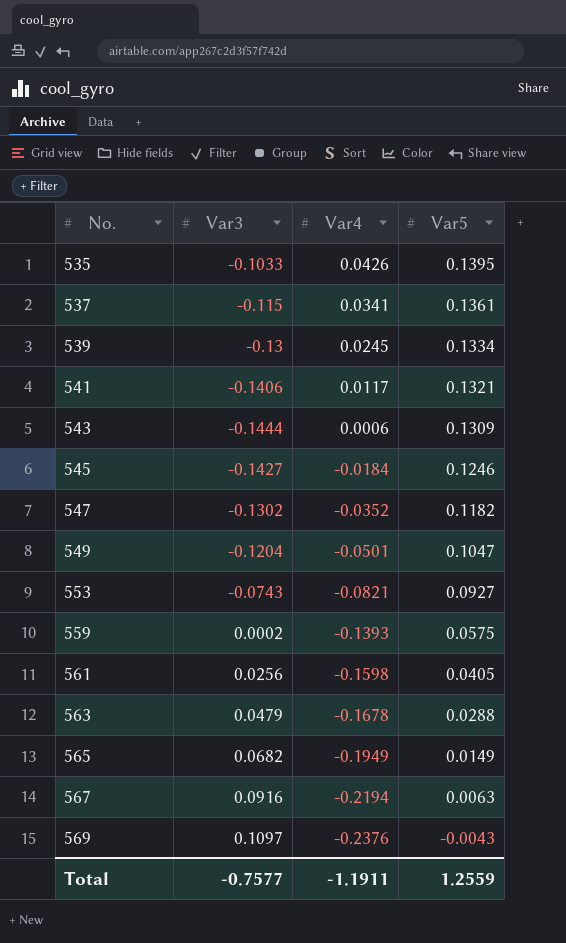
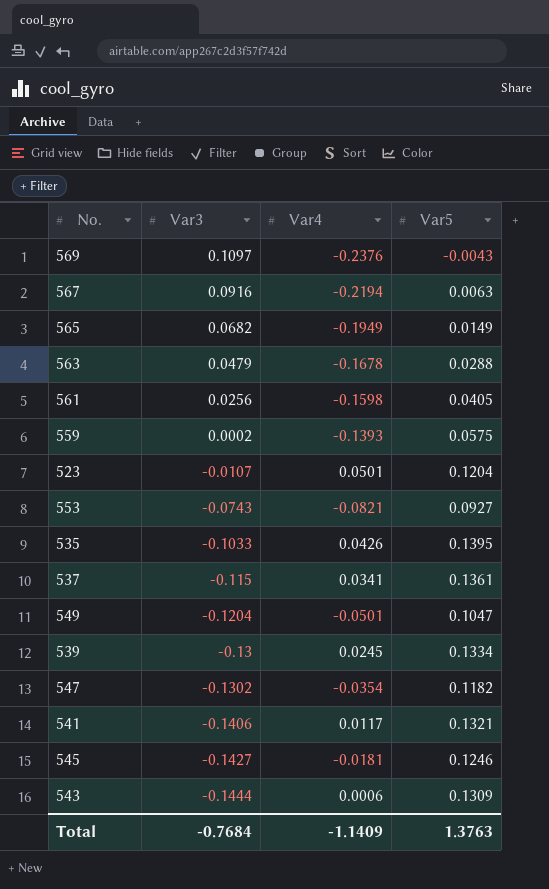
row order: No. ascending -> Var3 descending
row 523: none -> -0.0107 | 0.0501 | 0.1204
547 | Var4: -0.0352 -> -0.0354
545 | Var4: -0.0184 -> -0.0181
Total | Var3: -0.7577 -> -0.7684
Total | Var4: -1.1911 -> -1.1409
Total | Var5: 1.2559 -> 1.3763

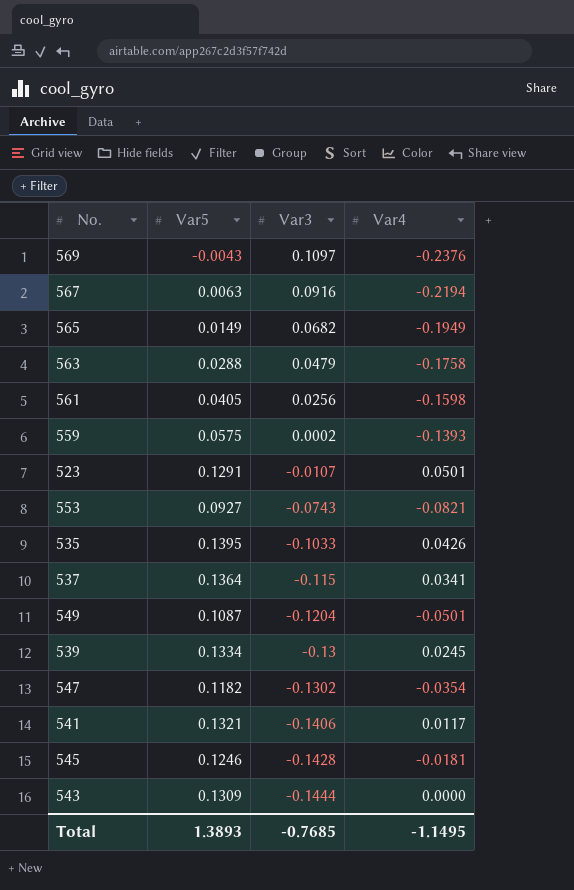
column Var5 | position: 4 -> 2
563 | Var4: -0.1678 -> -0.1758
523 | Var5: 0.1204 -> 0.1291
537 | Var5: 0.1361 -> 0.1364
549 | Var5: 0.1047 -> 0.1087
545 | Var3: -0.1427 -> -0.1428
543 | Var4: 0.0006 -> 0.0000
Total | Var5: 1.3763 -> 1.3893
Total | Var3: -0.7684 -> -0.7685
Total | Var4: -1.1409 -> -1.1495

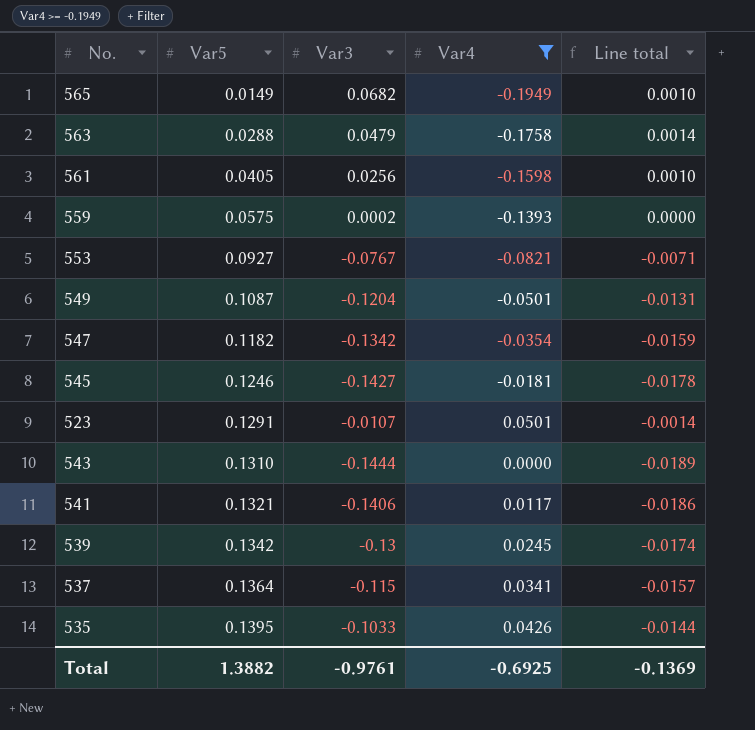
filter: none -> Var4 >= -0.1949
row order: Var3 descending -> Var5 ascending
column Line total | formula: none -> [Var5] * [Var3]
553 | Var3: -0.0743 -> -0.0767
547 | Var3: -0.1302 -> -0.1342
545 | Var3: -0.1428 -> -0.1427
543 | Var5: 0.1309 -> 0.1310
539 | Var5: 0.1334 -> 0.1342
Total | Var5: 1.3893 -> 1.3882
Total | Var3: -0.7685 -> -0.9761
Total | Var4: -1.1495 -> -0.6925

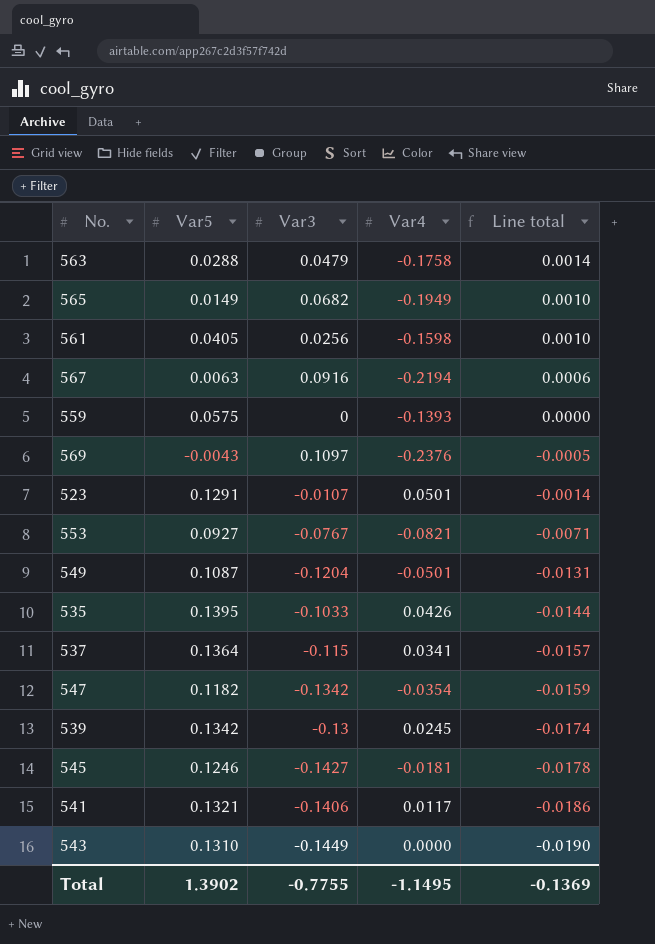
filter: Var4 >= -0.1949 -> none
row order: Var5 ascending -> Line total descending
559 | Var3: 0.0002 -> 0
543 | Var3: -0.1444 -> -0.1449
543 | Line total: -0.0189 -> -0.0190
Total | Var5: 1.3882 -> 1.3902
Total | Var3: -0.9761 -> -0.7755
Total | Var4: -0.6925 -> -1.1495

